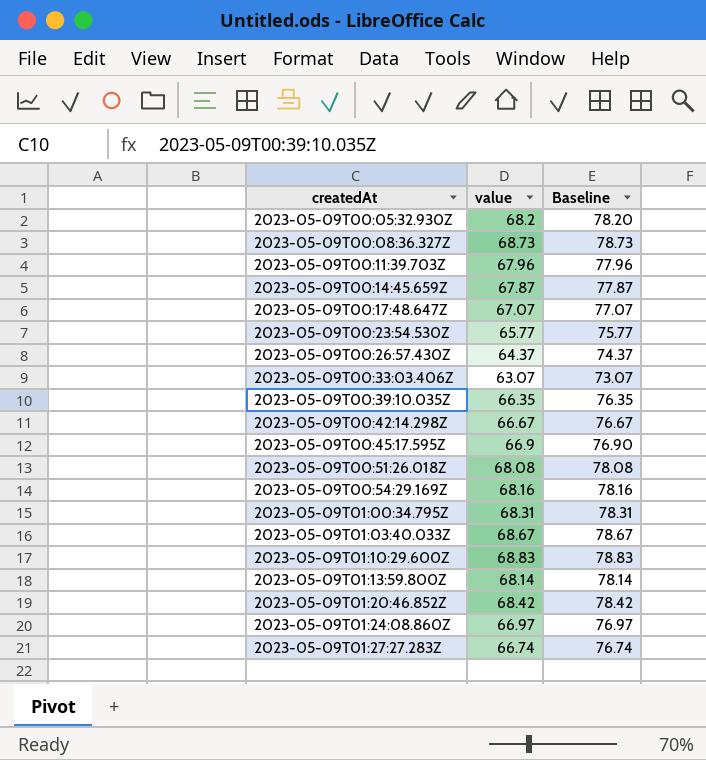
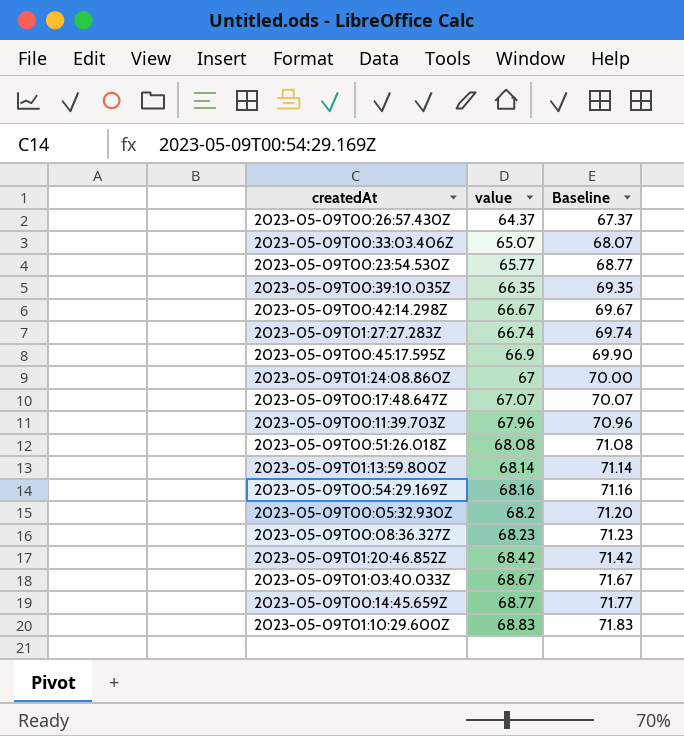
row order: createdAt ascending -> value ascending
column Baseline | formula: [value] + 10 -> [value] + 3
row 2023-05-09T01:00:34.795Z: 68.31 | 78.31 -> none
2023-05-09T00:33:03.406Z | value: 63.07 -> 65.07
2023-05-09T01:24:08.860Z | value: 66.97 -> 67
2023-05-09T00:08:36.327Z | value: 68.73 -> 68.23
2023-05-09T00:14:45.659Z | value: 67.87 -> 68.77

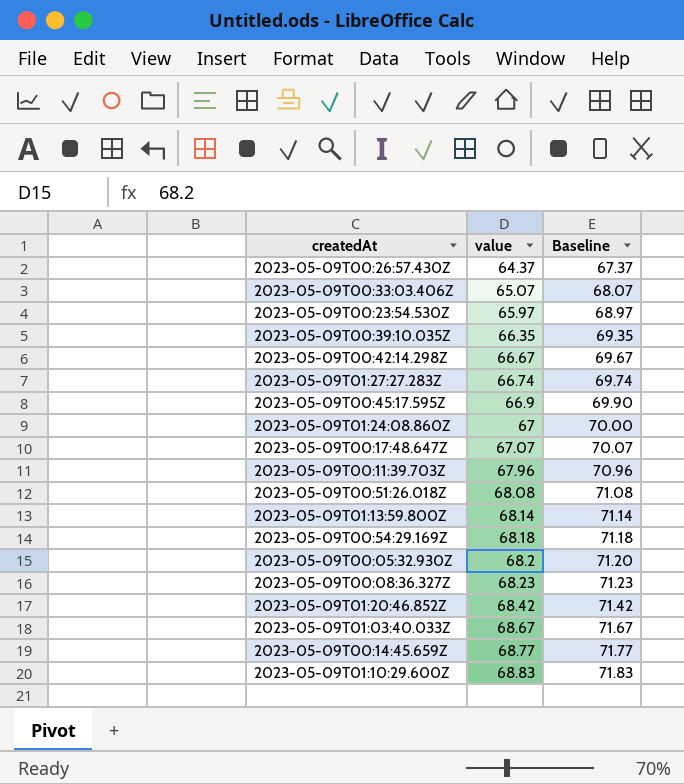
2023-05-09T00:23:54.530Z | value: 65.77 -> 65.97
2023-05-09T00:23:54.530Z | Baseline: 68.77 -> 68.97
2023-05-09T00:54:29.169Z | value: 68.16 -> 68.18
2023-05-09T00:54:29.169Z | Baseline: 71.16 -> 71.18

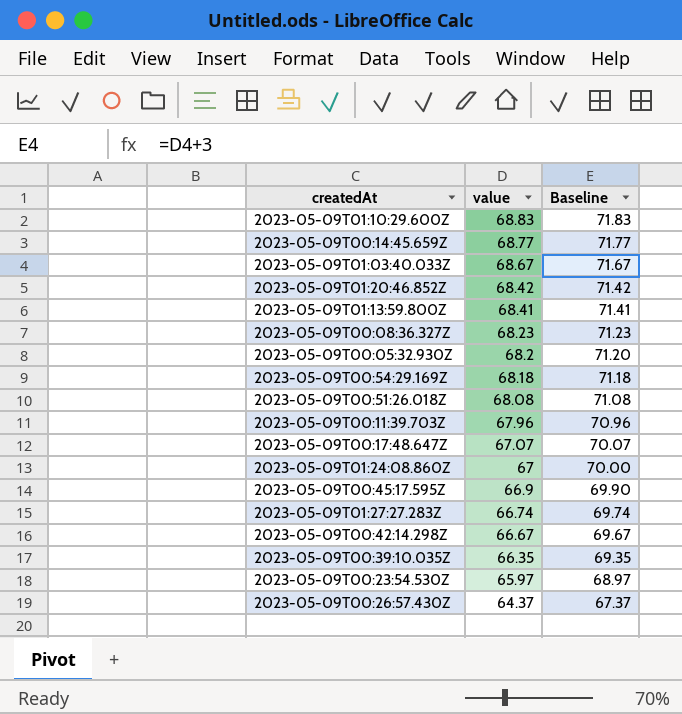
row order: value ascending -> value descending
row 2023-05-09T00:33:03.406Z: 65.07 | 68.07 -> none
2023-05-09T01:13:59.800Z | value: 68.14 -> 68.41
2023-05-09T01:13:59.800Z | Baseline: 71.14 -> 71.41

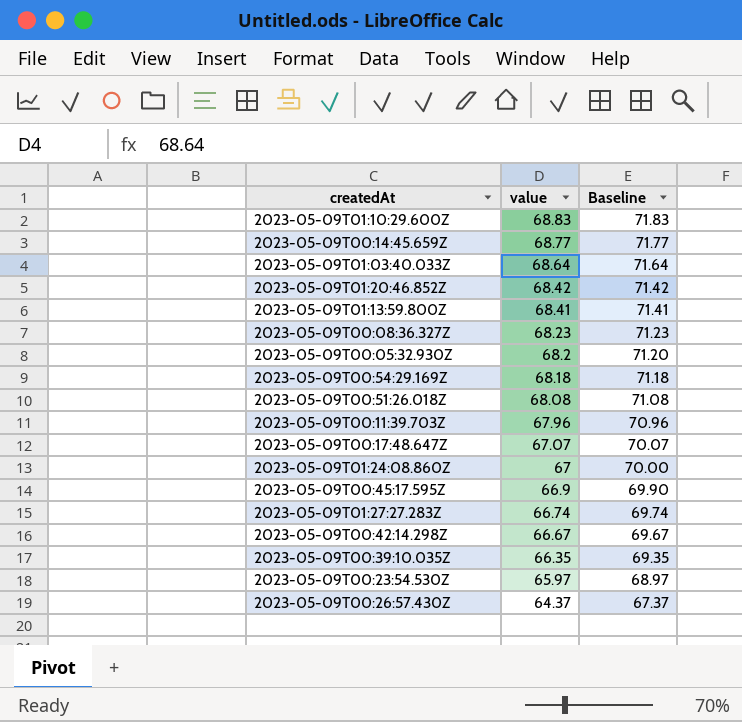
2023-05-09T01:03:40.033Z | value: 68.67 -> 68.64
2023-05-09T01:03:40.033Z | Baseline: 71.67 -> 71.64

